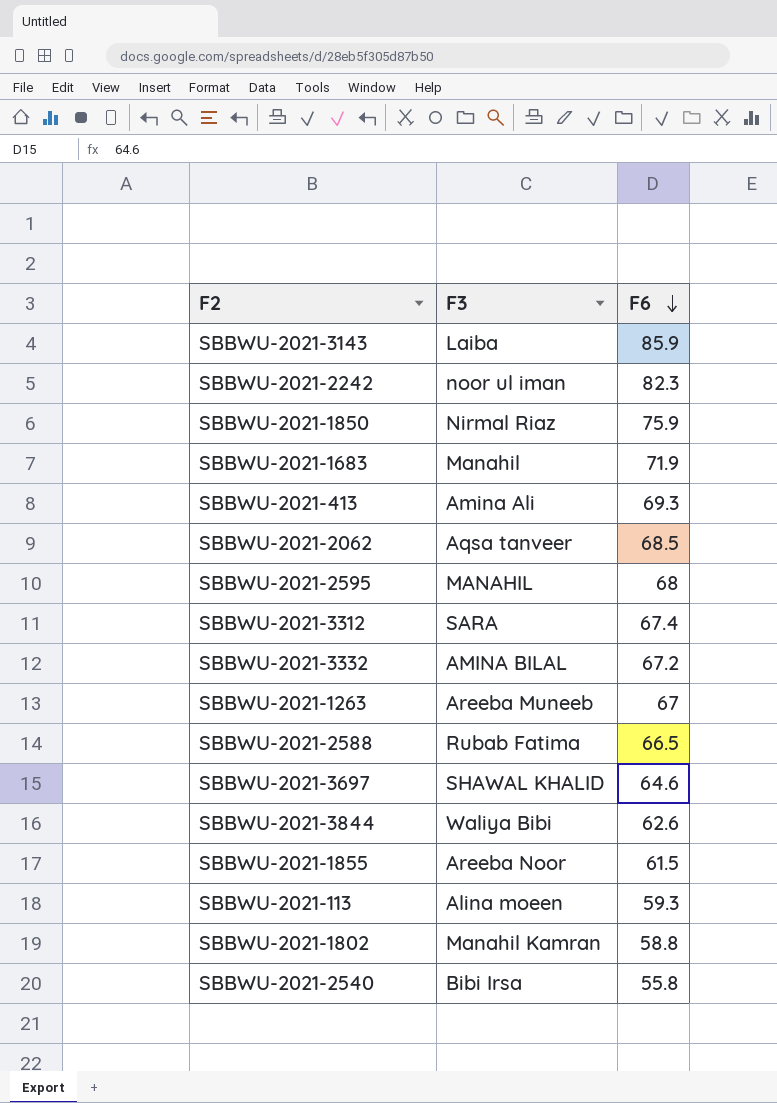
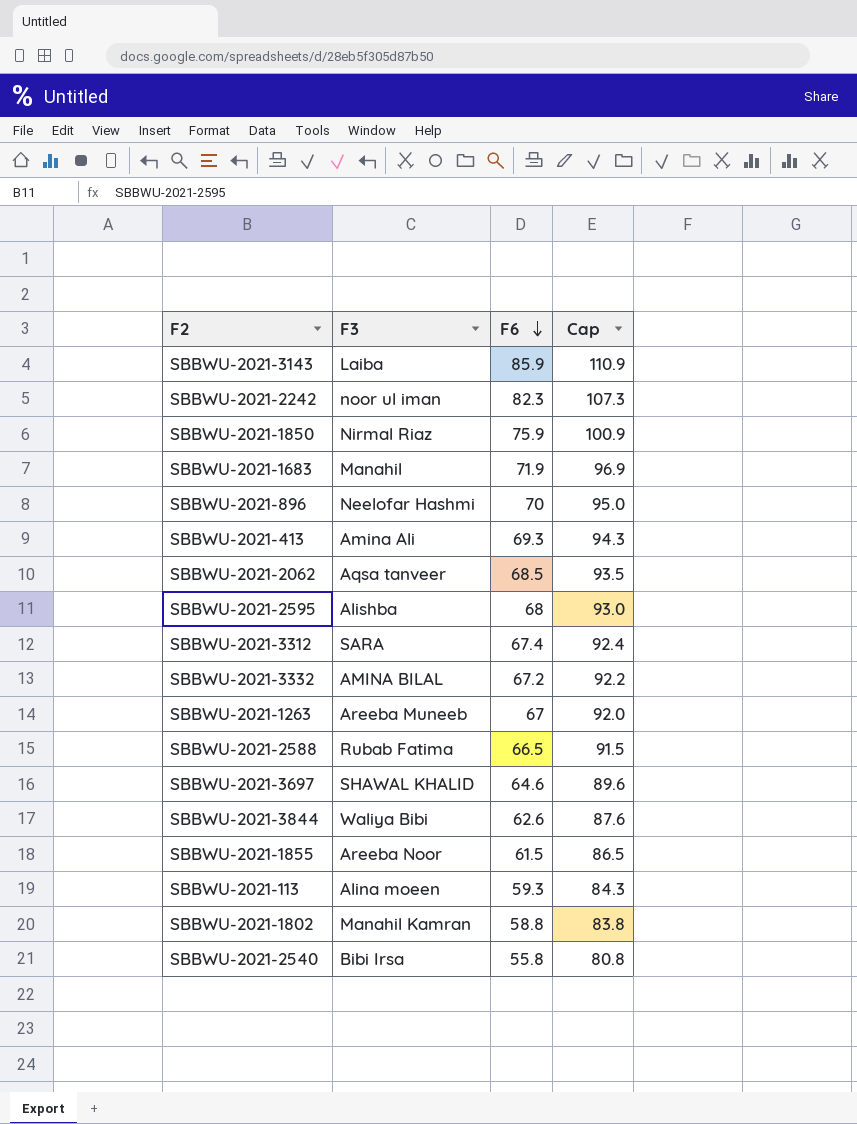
column Cap | formula: none -> [F6] + 25
row SBBWU-2021-896: none -> Neelofar Hashmi | 70 | 95.0
SBBWU-2021-2595 | F3: MANAHIL -> Alishba

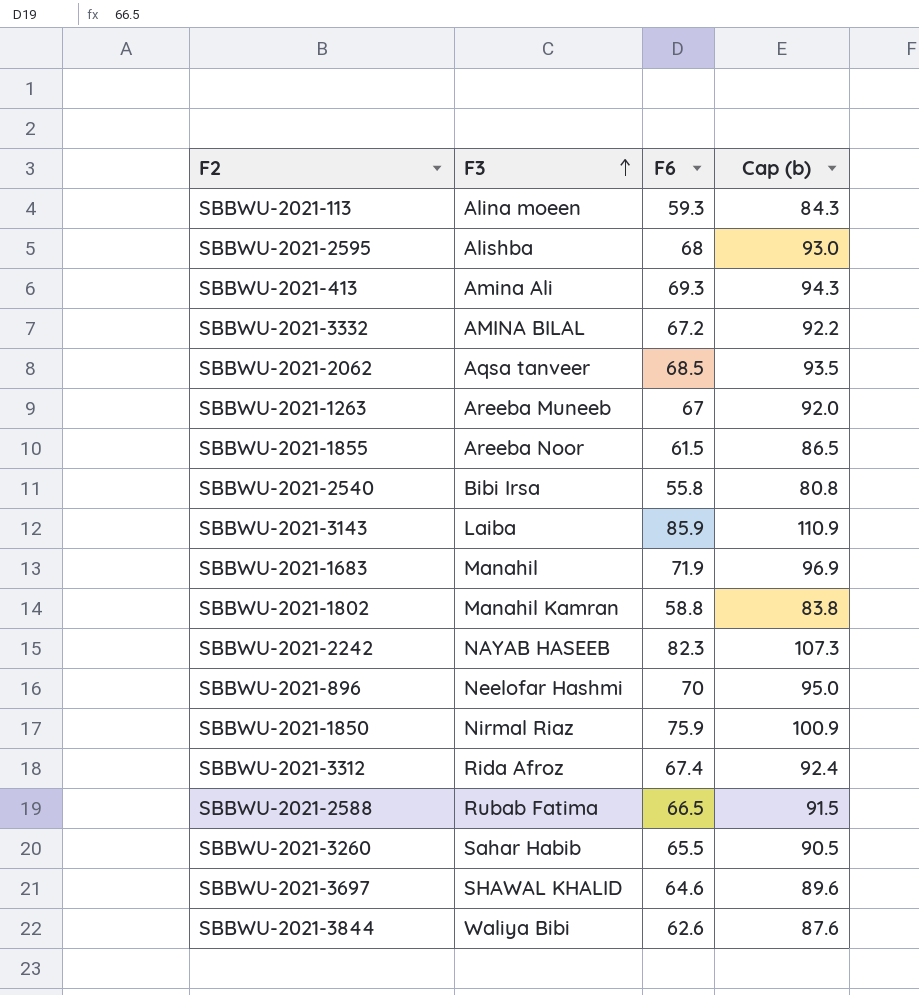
row order: F6 descending -> F3 ascending
column name: Cap -> Cap (b)
SBBWU-2021-2242 | F3: noor ul iman -> NAYAB HASEEB
SBBWU-2021-3312 | F3: SARA -> Rida Afroz
row SBBWU-2021-3260: none -> Sahar Habib | 65.5 | 90.5

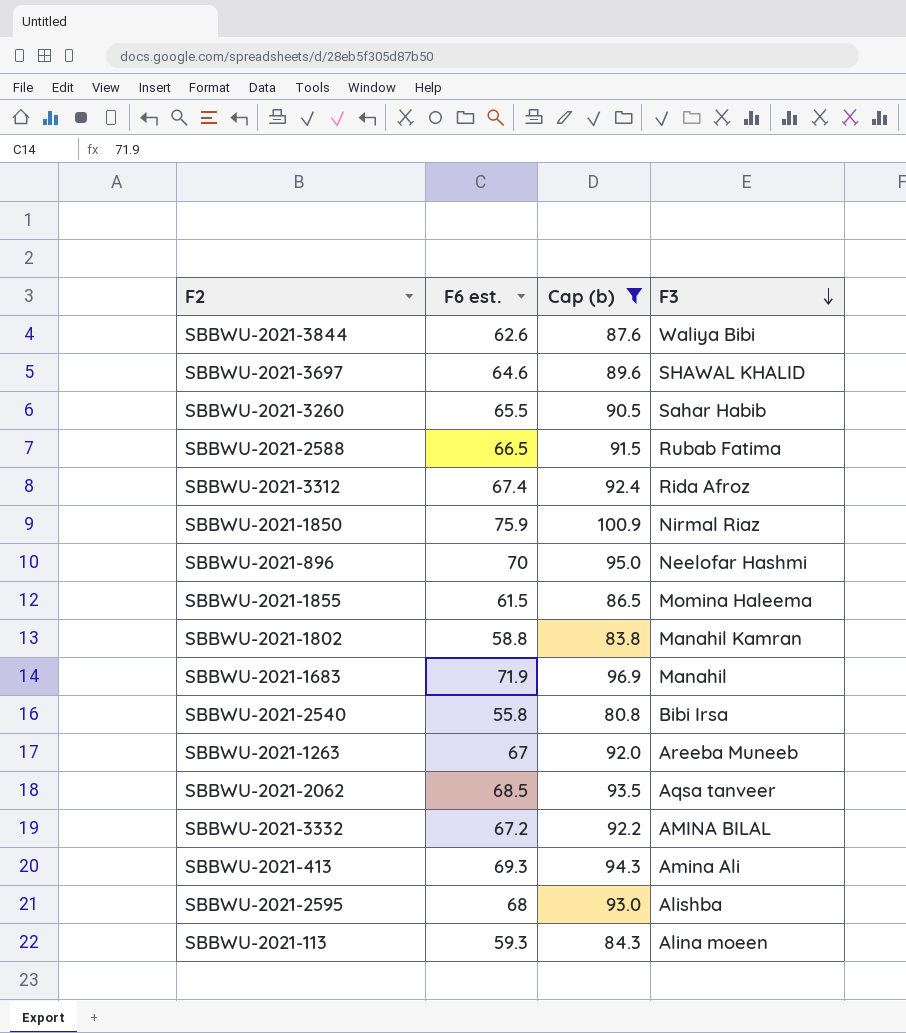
filter: none -> Cap (b) <= 100.9
row order: F3 ascending -> F3 descending
column name: F6 -> F6 est.
column F3 | position: 2 -> 4
SBBWU-2021-1855 | F3: Areeba Noor -> Momina Haleema

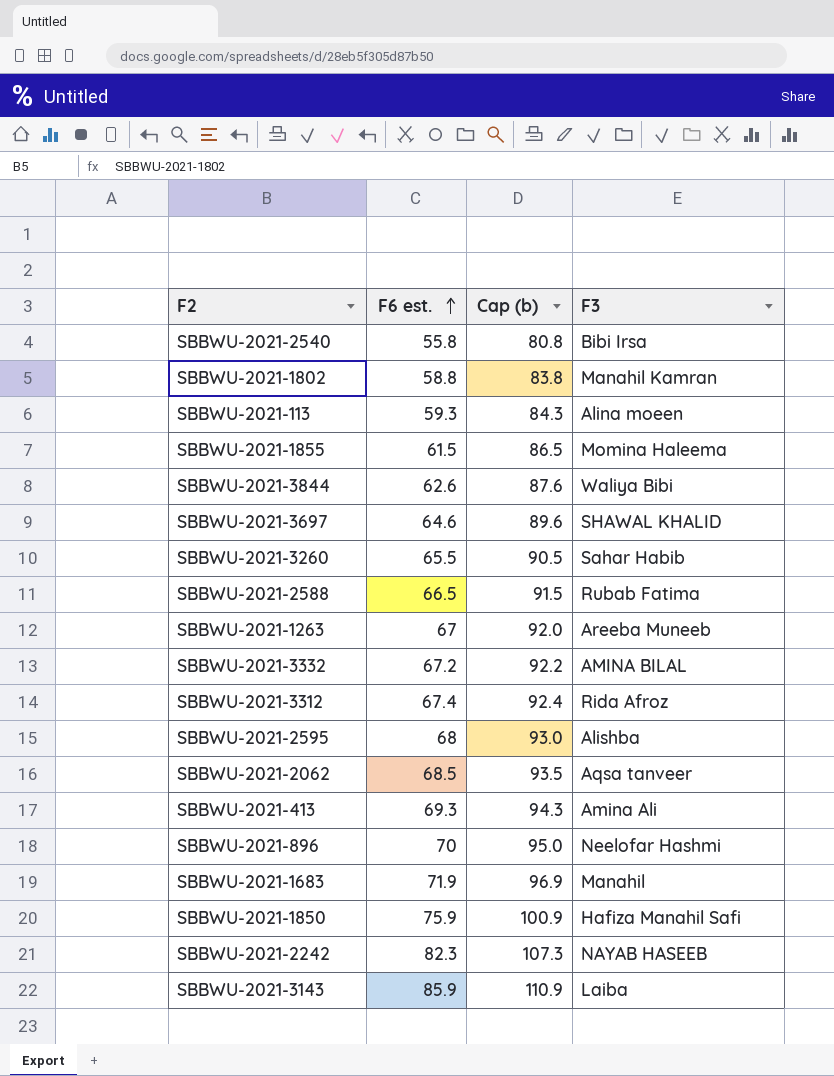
filter: Cap (b) <= 100.9 -> none
row order: F3 descending -> F6 est. ascending
SBBWU-2021-1850 | F3: Nirmal Riaz -> Hafiza Manahil Safi

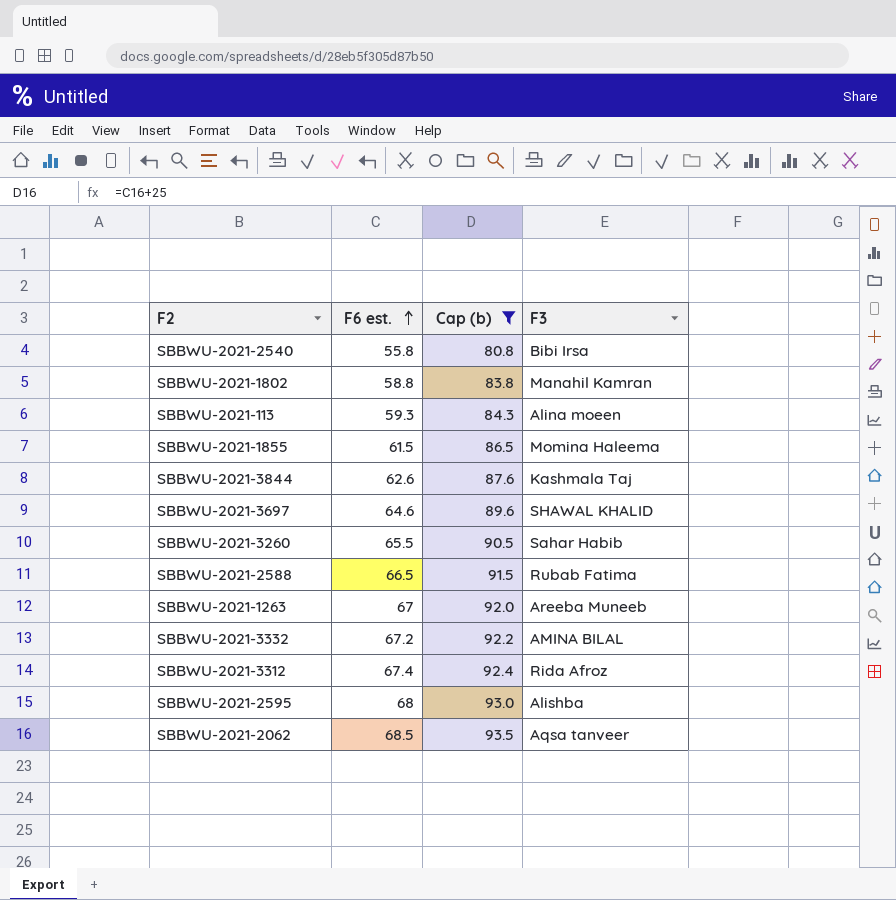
filter: none -> Cap (b) <= 93.5
SBBWU-2021-3844 | F3: Waliya Bibi -> Kashmala Taj

